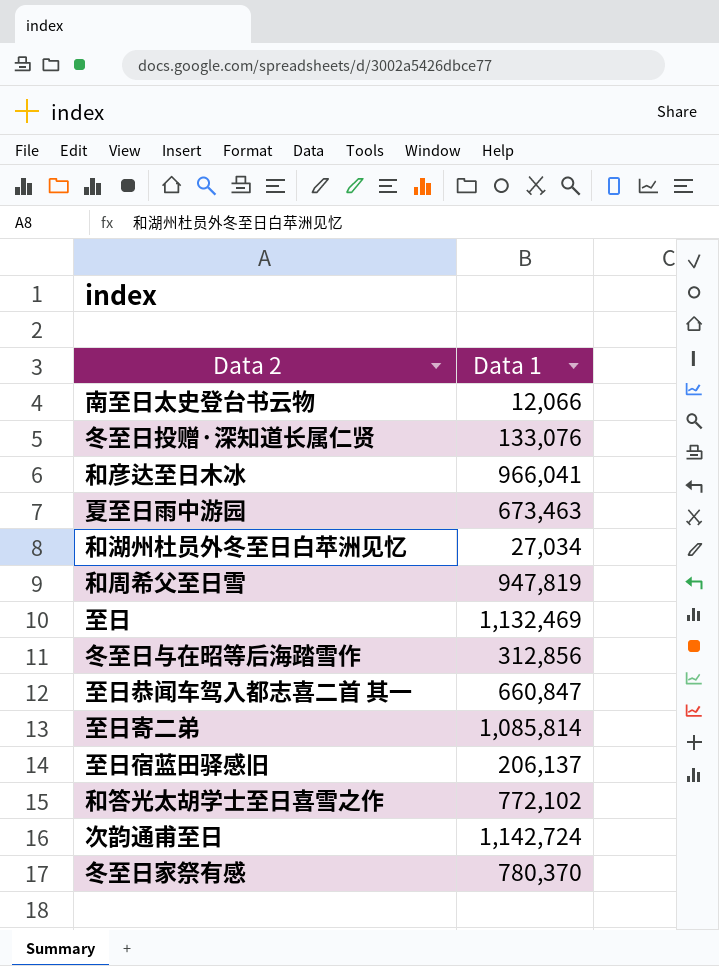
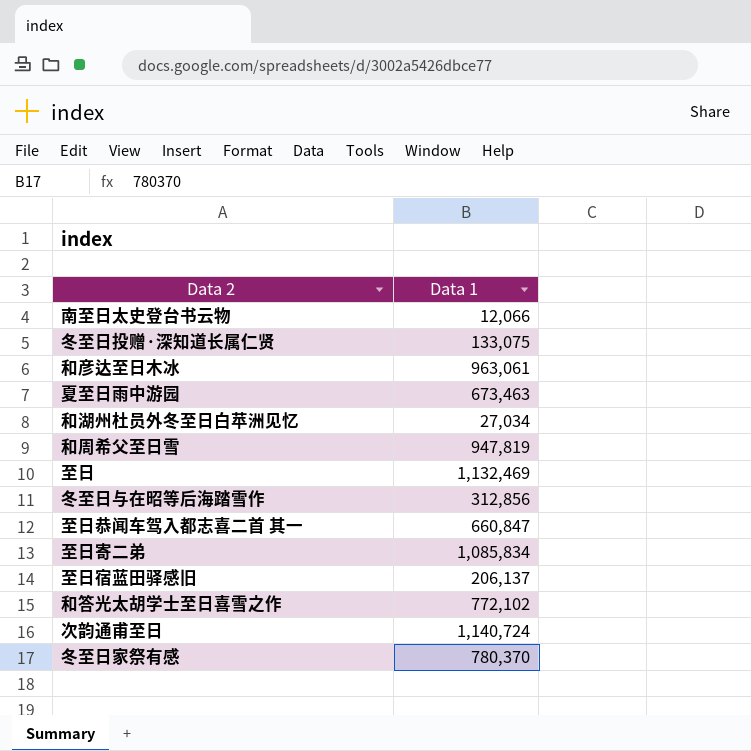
冬至日投赠·深知道长属仁贤 | Data 1: 133,076 -> 133,075
和彦达至日木冰 | Data 1: 966,041 -> 963,061
至日寄二弟 | Data 1: 1,085,814 -> 1,085,834
次韵通甫至日 | Data 1: 1,142,724 -> 1,140,724

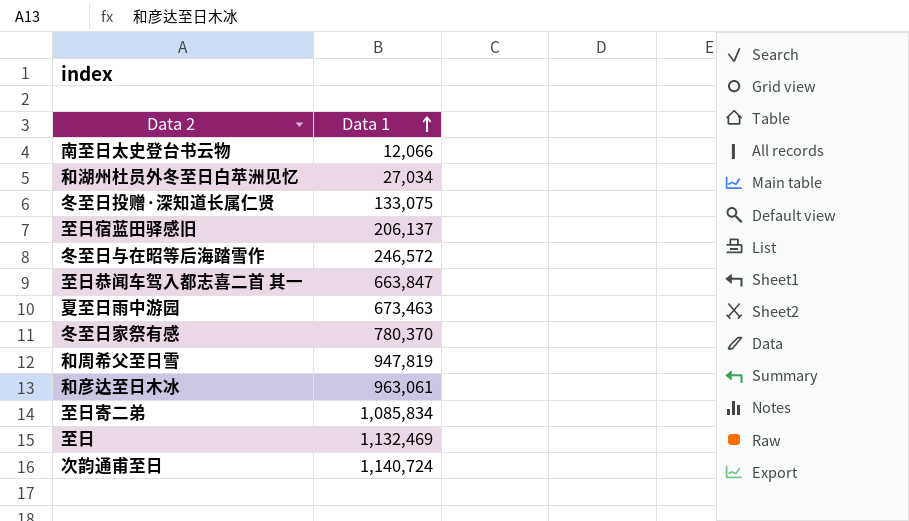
row order: none -> Data 1 ascending
row 和答光太胡学士至日喜雪之作: 772,102 -> none
冬至日与在昭等后海踏雪作 | Data 1: 312,856 -> 246,572
至日恭闻车驾入都志喜二首 其一 | Data 1: 660,847 -> 663,847

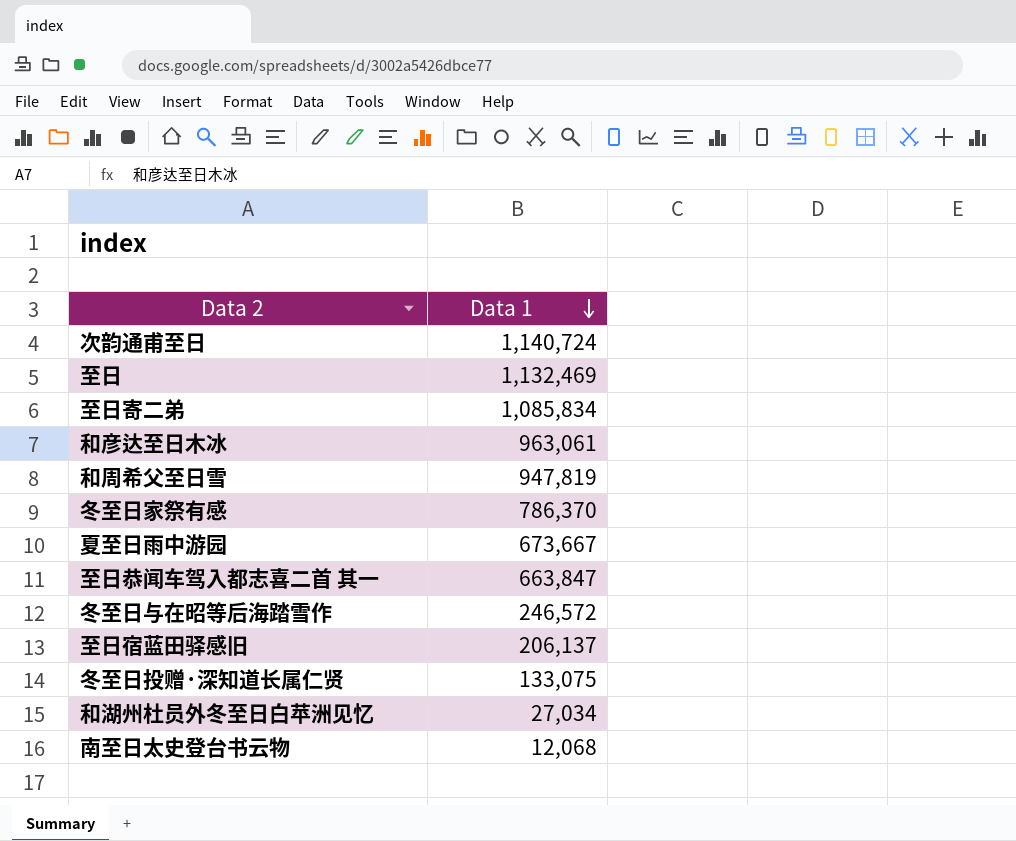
row order: Data 1 ascending -> Data 1 descending
冬至日家祭有感 | Data 1: 780,370 -> 786,370
夏至日雨中游园 | Data 1: 673,463 -> 673,667
南至日太史登台书云物 | Data 1: 12,066 -> 12,068

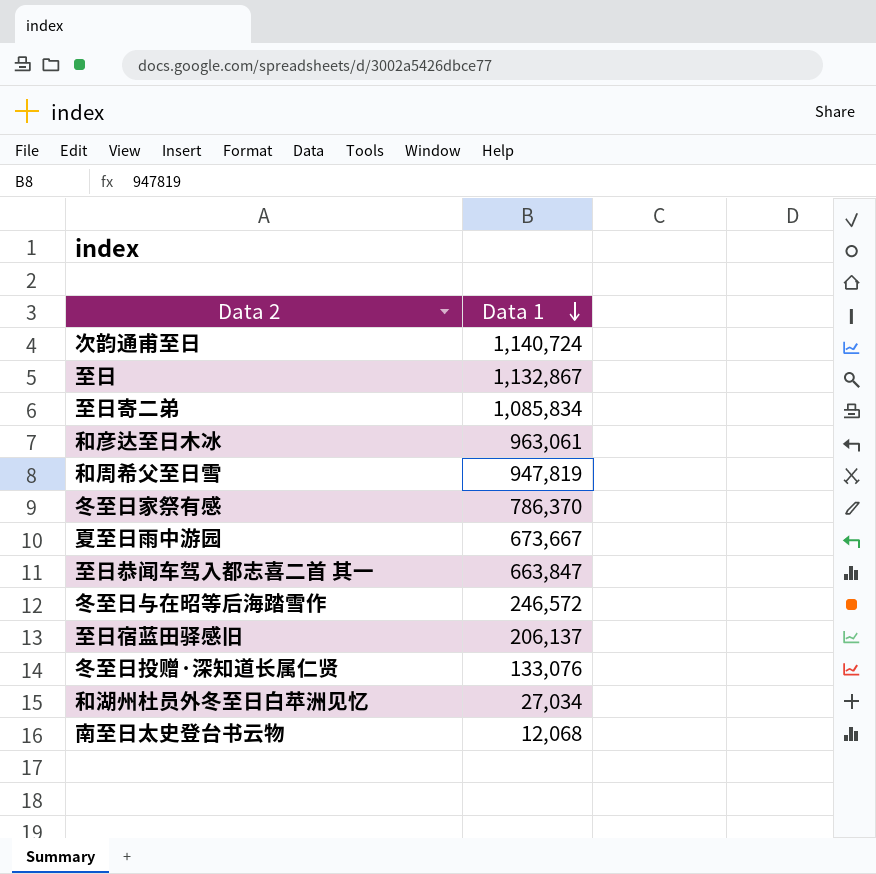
至日 | Data 1: 1,132,469 -> 1,132,867
冬至日投赠·深知道长属仁贤 | Data 1: 133,075 -> 133,076

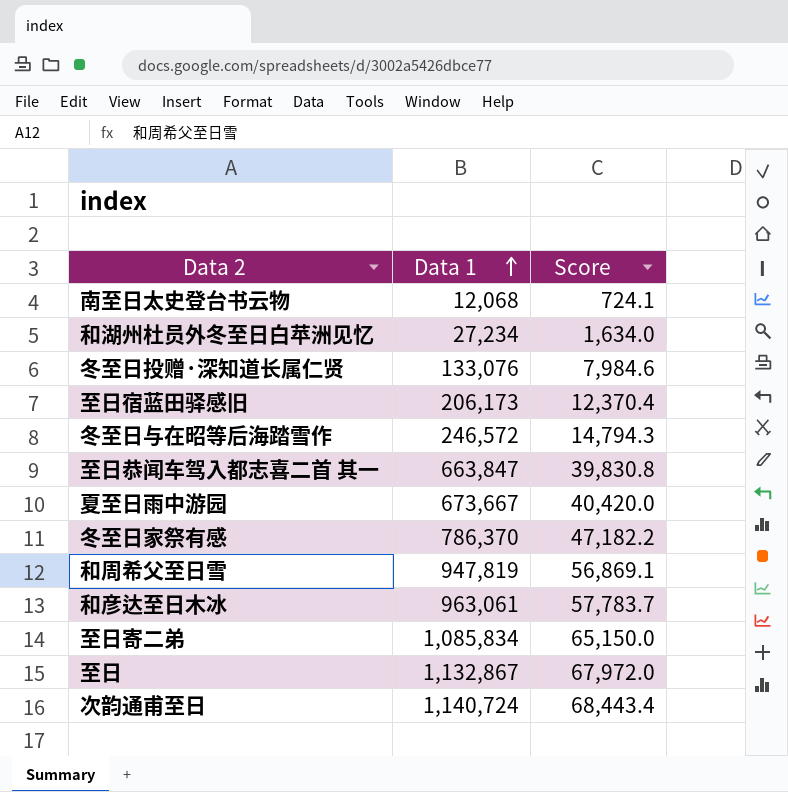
row order: Data 1 descending -> Data 1 ascending
column Score | formula: none -> [Data 1] * 0.06
和湖州杜员外冬至日白苹洲见忆 | Data 1: 27,034 -> 27,234
至日宿蓝田驿感旧 | Data 1: 206,137 -> 206,173

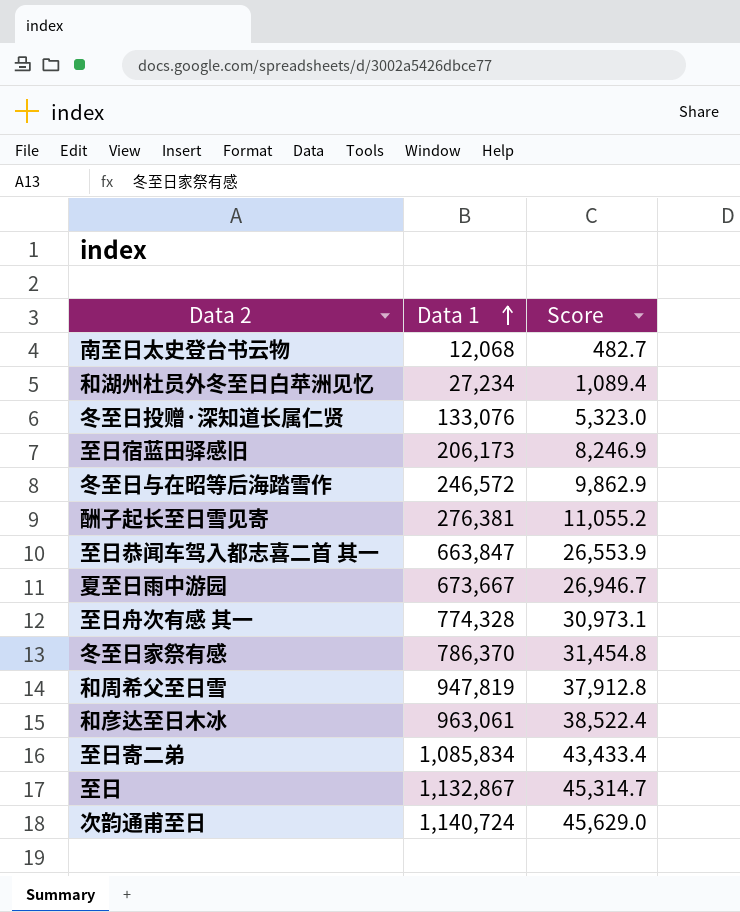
column Score | formula: [Data 1] * 0.06 -> [Data 1] * 0.04
row 酬子起长至日雪见寄: none -> 276,381 | 11,055.2
row 至日舟次有感 其一: none -> 774,328 | 30,973.1

